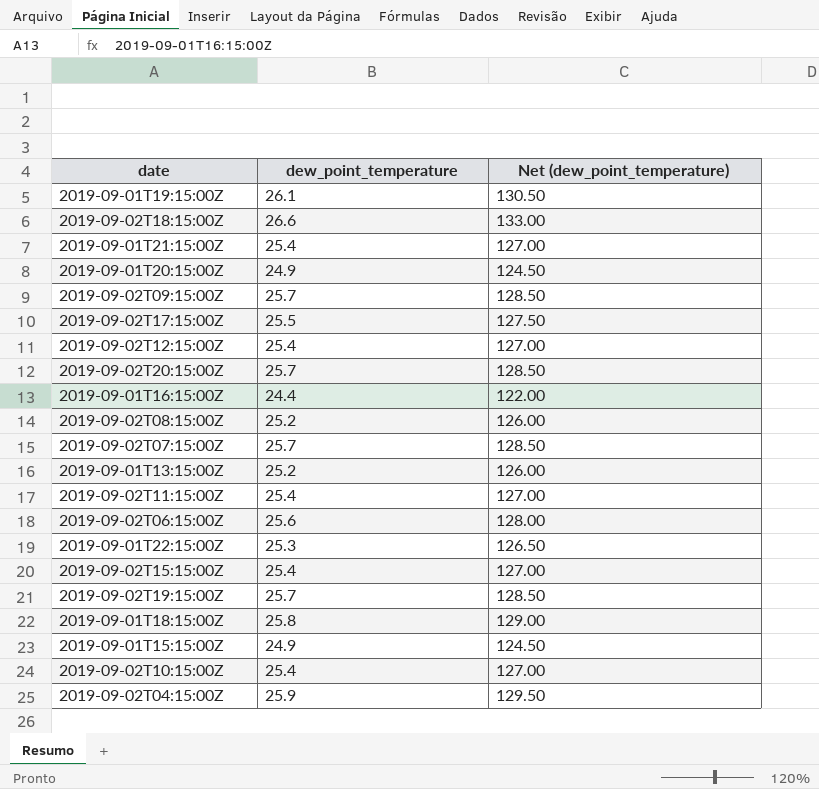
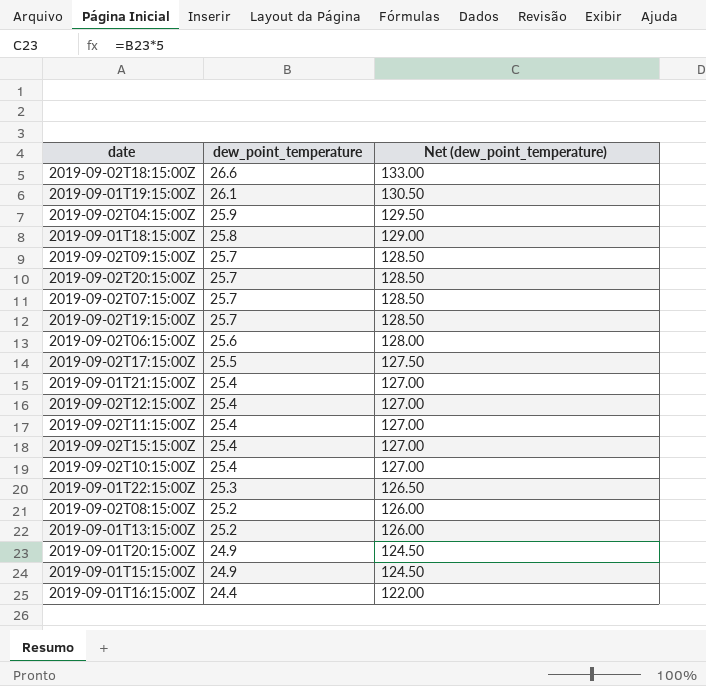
row order: none -> dew_point_temperature descending

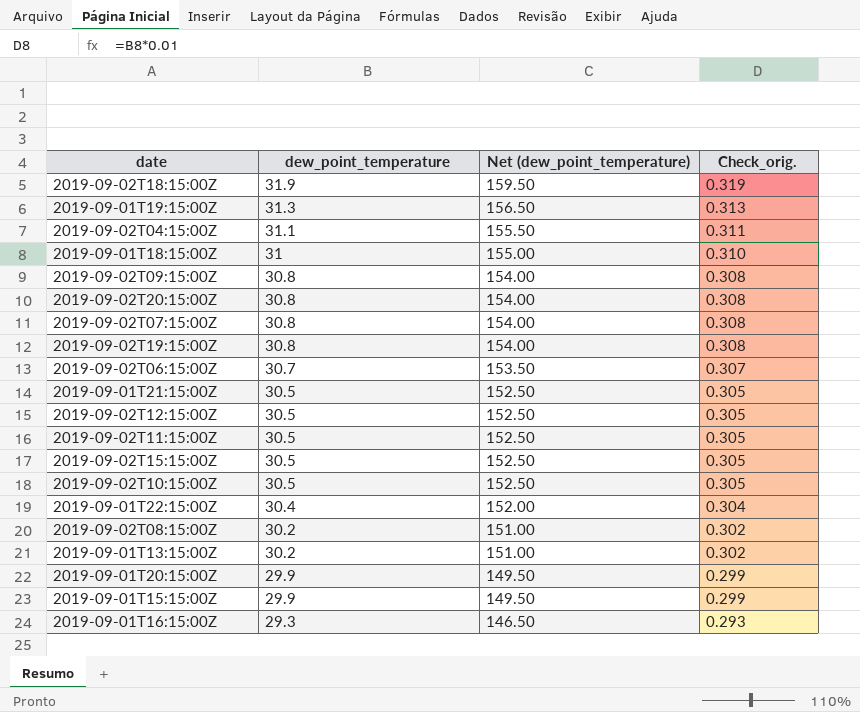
column Check_orig. | formula: none -> [dew_point_temperature] * 0.01
row 2019-09-02T17:15:00Z: 25.5 | 127.50 -> none
2019-09-02T18:15:00Z | dew_point_temperature: 26.6 -> 31.9
2019-09-02T18:15:00Z | Net (dew_point_temperature): 133.00 -> 159.50
2019-09-01T19:15:00Z | dew_point_temperature: 26.1 -> 31.3
2019-09-01T19:15:00Z | Net (dew_point_temperature): 130.50 -> 156.50
2019-09-02T04:15:00Z | dew_point_temperature: 25.9 -> 31.1
2019-09-02T04:15:00Z | Net (dew_point_temperature): 129.50 -> 155.50
2019-09-01T18:15:00Z | dew_point_temperature: 25.8 -> 31
2019-09-01T18:15:00Z | Net (dew_point_temperature): 129.00 -> 155.00
2019-09-02T09:15:00Z | dew_point_temperature: 25.7 -> 30.8
2019-09-02T09:15:00Z | Net (dew_point_temperature): 128.50 -> 154.00
2019-09-02T20:15:00Z | dew_point_temperature: 25.7 -> 30.8
2019-09-02T20:15:00Z | Net (dew_point_temperature): 128.50 -> 154.00
2019-09-02T07:15:00Z | dew_point_temperature: 25.7 -> 30.8
2019-09-02T07:15:00Z | Net (dew_point_temperature): 128.50 -> 154.00
2019-09-02T19:15:00Z | dew_point_temperature: 25.7 -> 30.8
2019-09-02T19:15:00Z | Net (dew_point_temperature): 128.50 -> 154.00
2019-09-02T06:15:00Z | dew_point_temperature: 25.6 -> 30.7
2019-09-02T06:15:00Z | Net (dew_point_temperature): 128.00 -> 153.50
2019-09-01T21:15:00Z | dew_point_temperature: 25.4 -> 30.5
2019-09-01T21:15:00Z | Net (dew_point_temperature): 127.00 -> 152.50
2019-09-02T12:15:00Z | dew_point_temperature: 25.4 -> 30.5
2019-09-02T12:15:00Z | Net (dew_point_temperature): 127.00 -> 152.50
2019-09-02T11:15:00Z | dew_point_temperature: 25.4 -> 30.5
2019-09-02T11:15:00Z | Net (dew_point_temperature): 127.00 -> 152.50
2019-09-02T15:15:00Z | dew_point_temperature: 25.4 -> 30.5
2019-09-02T15:15:00Z | Net (dew_point_temperature): 127.00 -> 152.50
2019-09-02T10:15:00Z | dew_point_temperature: 25.4 -> 30.5
2019-09-02T10:15:00Z | Net (dew_point_temperature): 127.00 -> 152.50
2019-09-01T22:15:00Z | dew_point_temperature: 25.3 -> 30.4
2019-09-01T22:15:00Z | Net (dew_point_temperature): 126.50 -> 152.00
2019-09-02T08:15:00Z | dew_point_temperature: 25.2 -> 30.2
2019-09-02T08:15:00Z | Net (dew_point_temperature): 126.00 -> 151.00
2019-09-01T13:15:00Z | dew_point_temperature: 25.2 -> 30.2
2019-09-01T13:15:00Z | Net (dew_point_temperature): 126.00 -> 151.00
2019-09-01T20:15:00Z | dew_point_temperature: 24.9 -> 29.9
2019-09-01T20:15:00Z | Net (dew_point_temperature): 124.50 -> 149.50
2019-09-01T15:15:00Z | dew_point_temperature: 24.9 -> 29.9
2019-09-01T15:15:00Z | Net (dew_point_temperature): 124.50 -> 149.50
2019-09-01T16:15:00Z | dew_point_temperature: 24.4 -> 29.3
2019-09-01T16:15:00Z | Net (dew_point_temperature): 122.00 -> 146.50

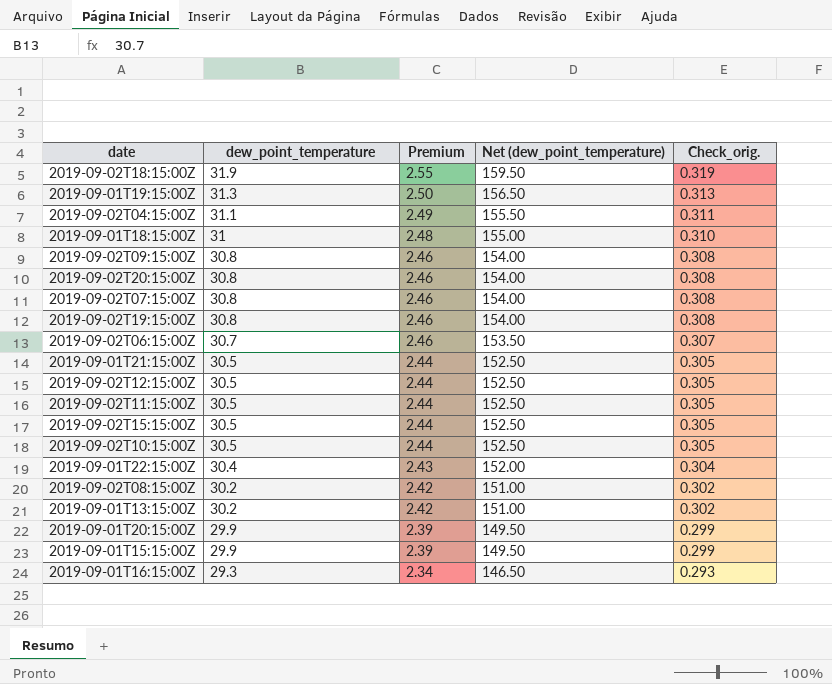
column Premium | formula: none -> [dew_point_temperature] * 0.08

